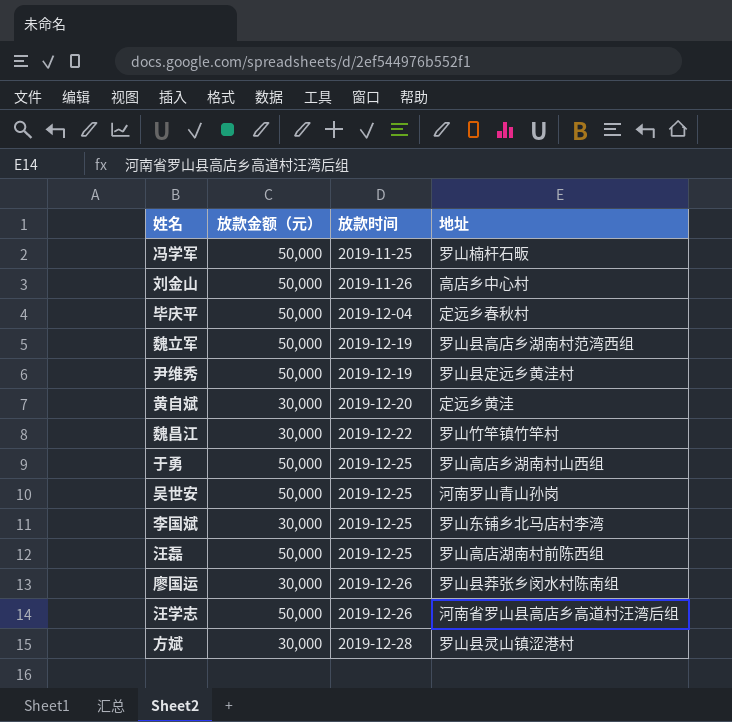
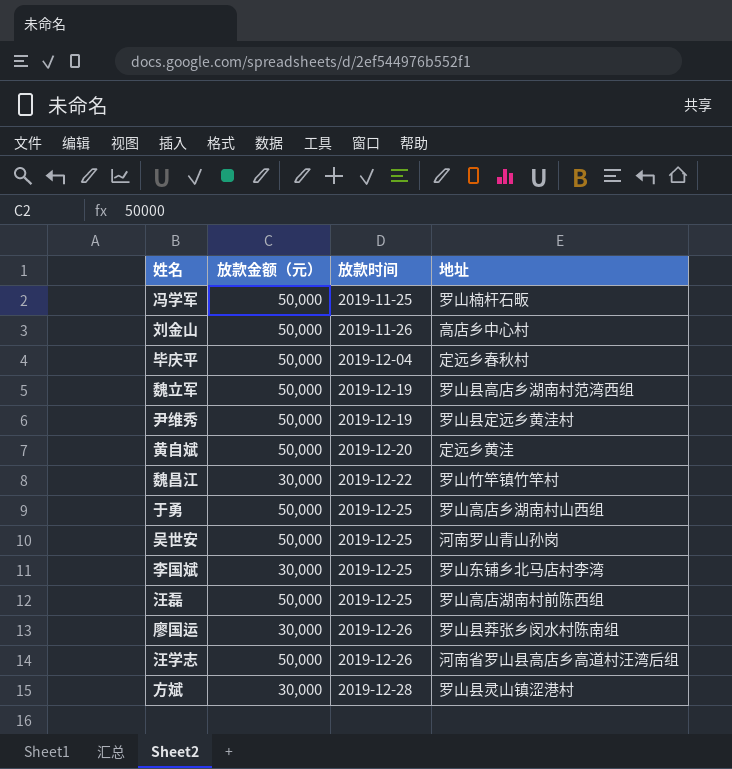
黄自斌 | 放款金额（元）: 30,000 -> 50,000

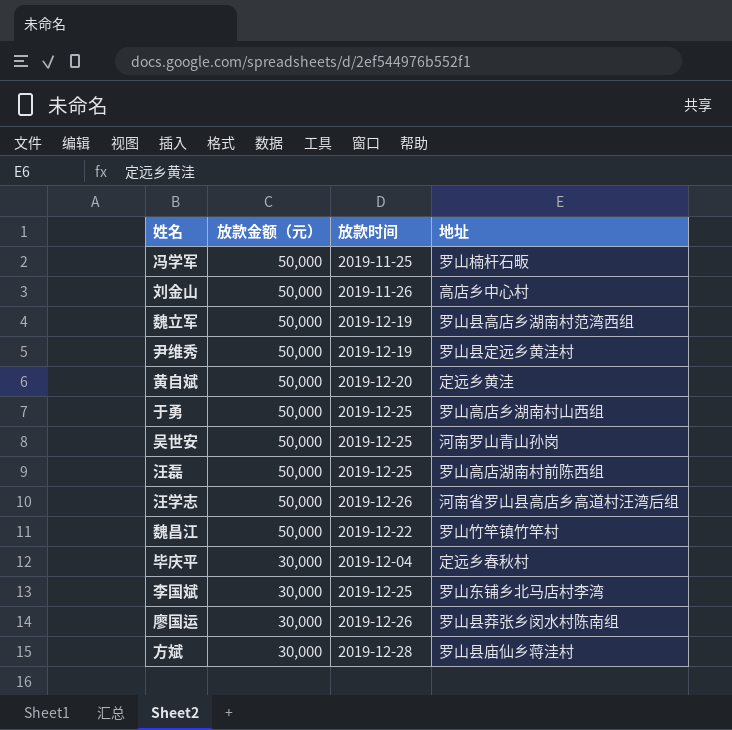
row order: 放款时间 ascending -> 放款金额（元） descending
魏昌江 | 放款金额（元）: 30,000 -> 50,000
毕庆平 | 放款金额（元）: 50,000 -> 30,000
方斌 | 地址: 罗山县灵山镇涩港村 -> 罗山县庙仙乡蒋洼村

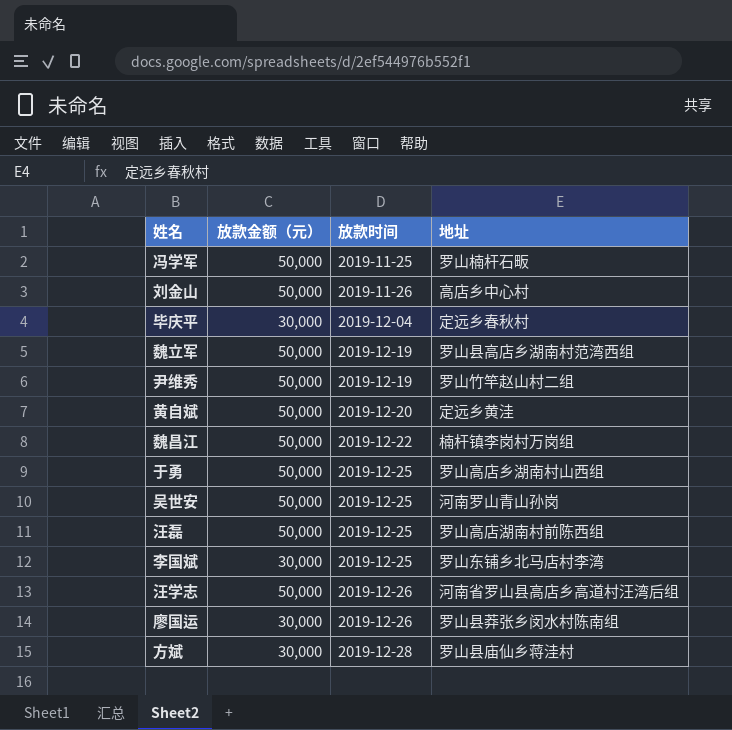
row order: 放款金额（元） descending -> 放款时间 ascending
尹维秀 | 地址: 罗山县定远乡黄洼村 -> 罗山竹竿赵山村二组
魏昌江 | 地址: 罗山竹竿镇竹竿村 -> 楠杆镇李岗村万岗组

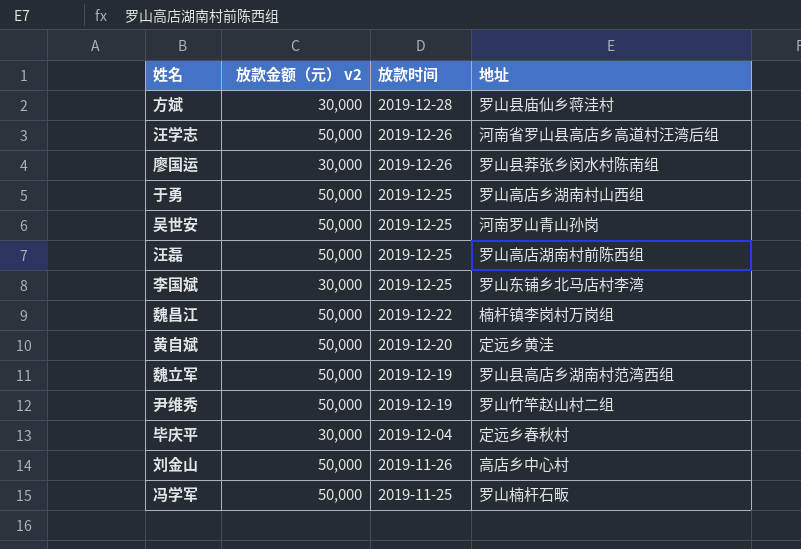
row order: 放款时间 ascending -> 放款时间 descending
column name: 放款金额（元） -> 放款金额（元） v2

